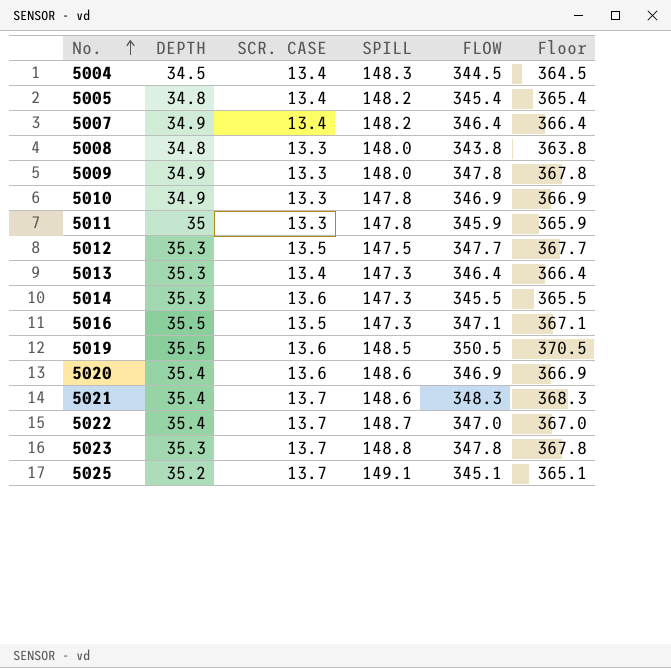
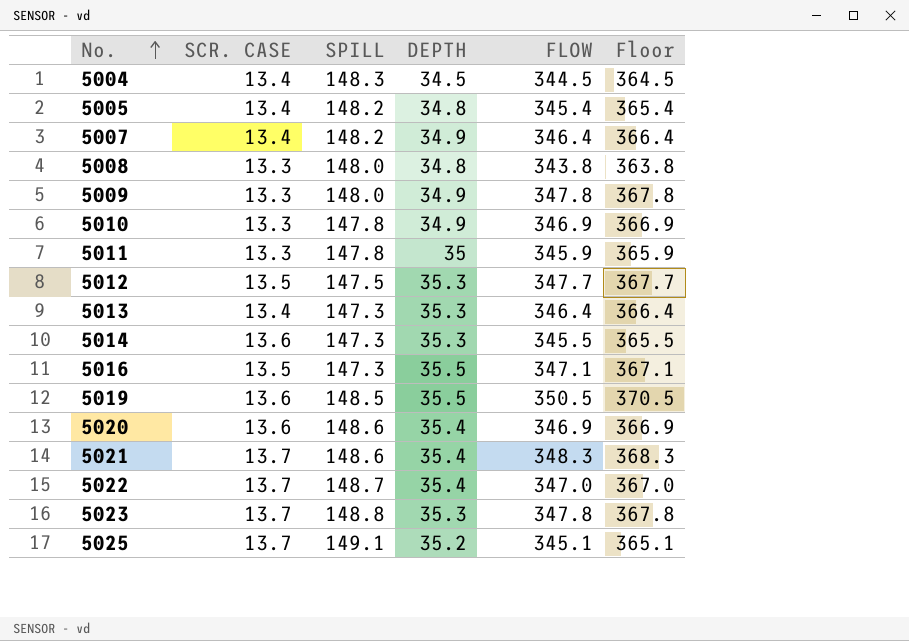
column DEPTH | position: 2 -> 4

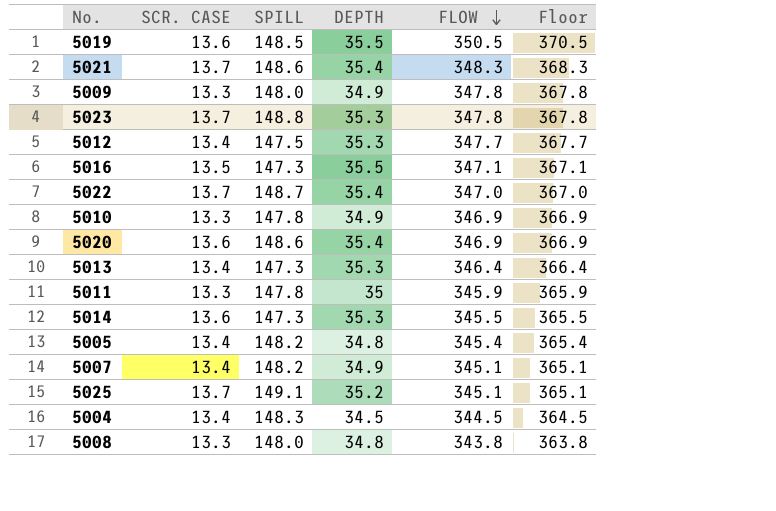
row order: No. ascending -> FLOW descending
5012 | SCR. CASE: 13.5 -> 13.4
5007 | FLOW: 346.4 -> 345.1
5007 | Floor: 366.4 -> 365.1

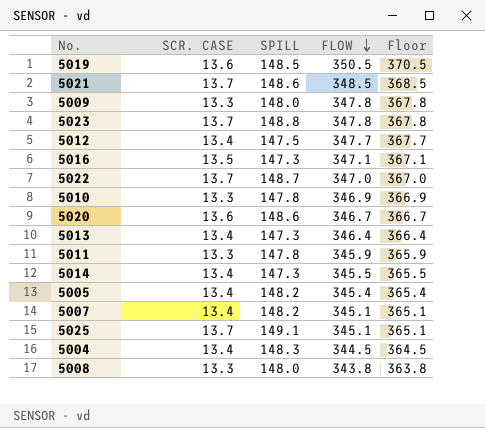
column DEPTH | position: 4 -> none
5021 | FLOW: 348.3 -> 348.5
5021 | Floor: 368.3 -> 368.5
5020 | FLOW: 346.9 -> 346.7
5020 | Floor: 366.9 -> 366.7
5014 | SCR. CASE: 13.6 -> 13.4

